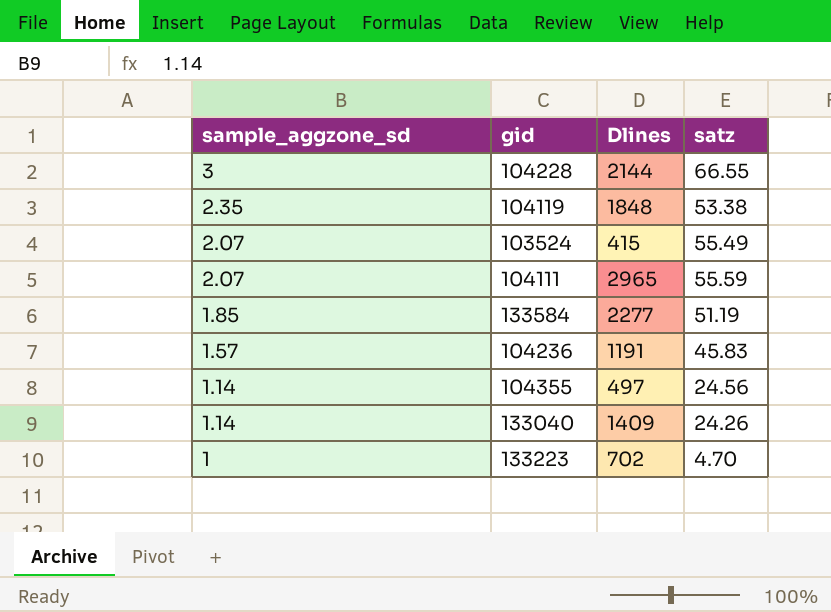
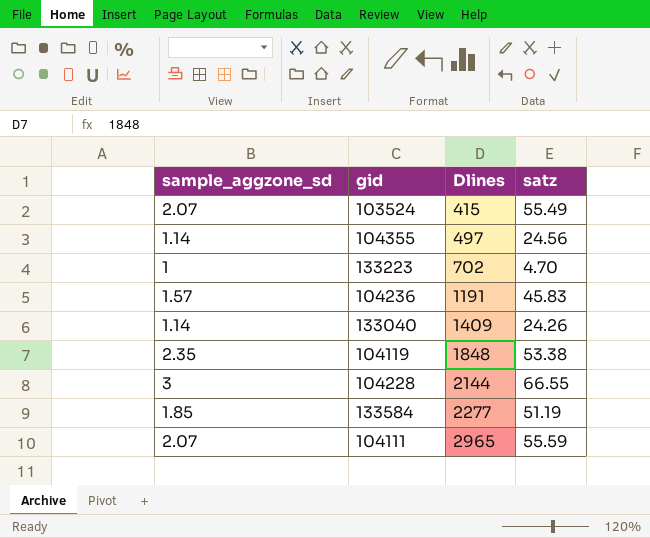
row order: sample_aggzone_sd descending -> Dlines ascending

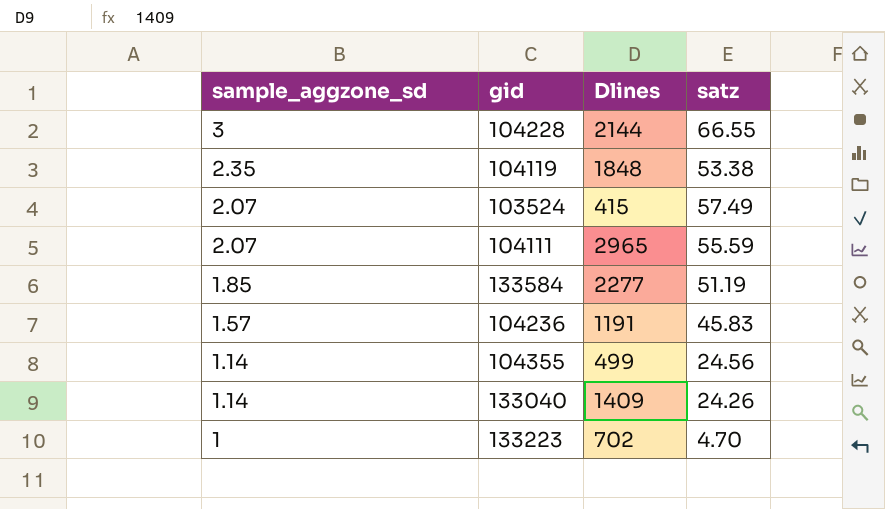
row order: Dlines ascending -> sample_aggzone_sd descending
103524 | satz: 55.49 -> 57.49
104355 | Dlines: 497 -> 499

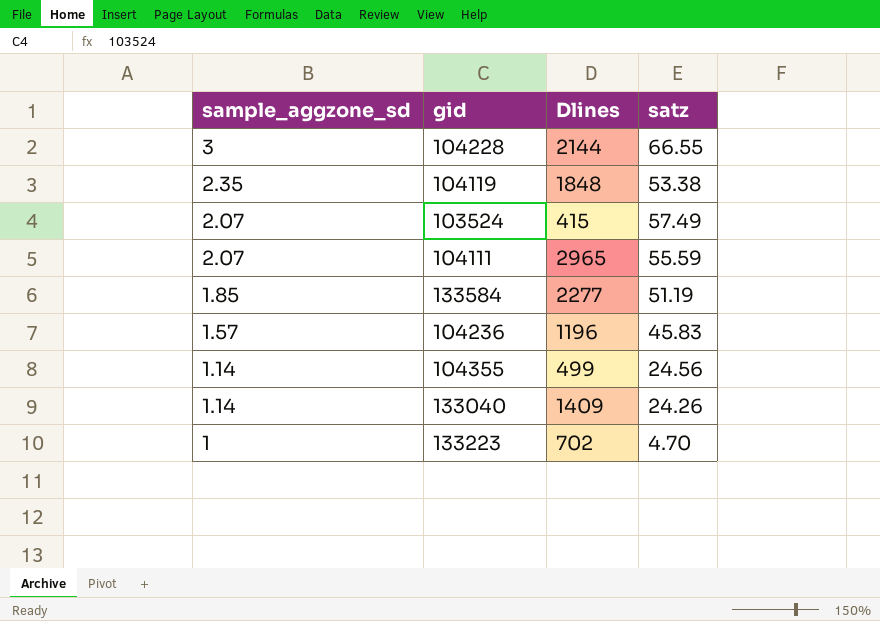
104236 | Dlines: 1191 -> 1196

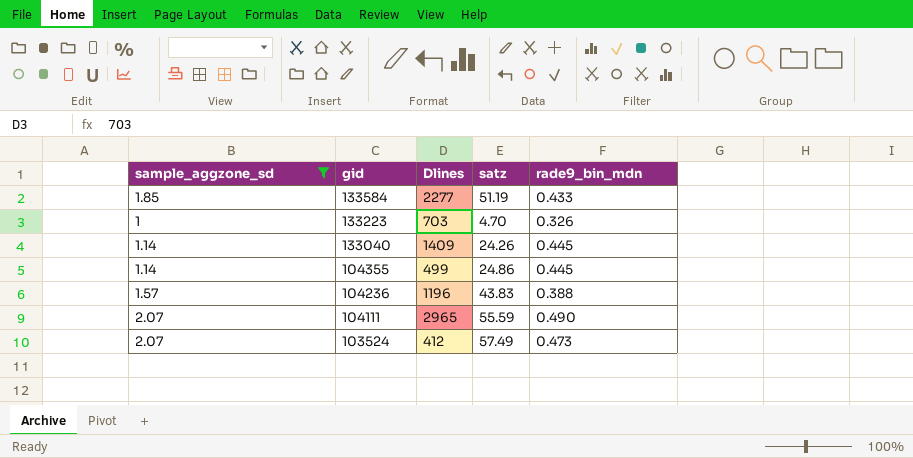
filter: none -> sample_aggzone_sd <= 2.07
row order: sample_aggzone_sd descending -> gid descending
column rade9_bin_mdn | position: none -> 5
133223 | Dlines: 702 -> 703
104355 | satz: 24.56 -> 24.86
104236 | satz: 45.83 -> 43.83
103524 | Dlines: 415 -> 412

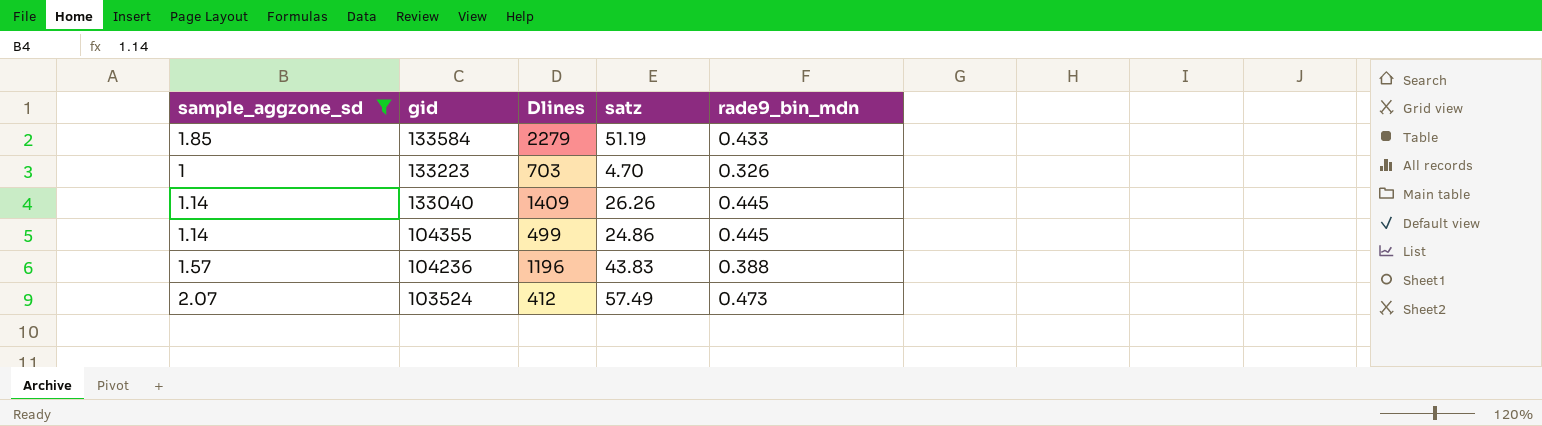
row 104111: 2.07 | 2965 | 55.59 | 0.490 -> none
133584 | Dlines: 2277 -> 2279
133040 | satz: 24.26 -> 26.26

